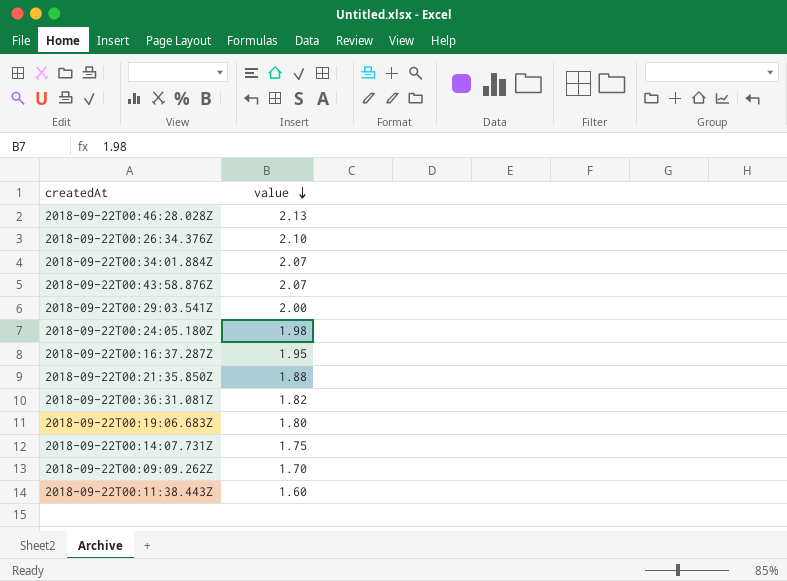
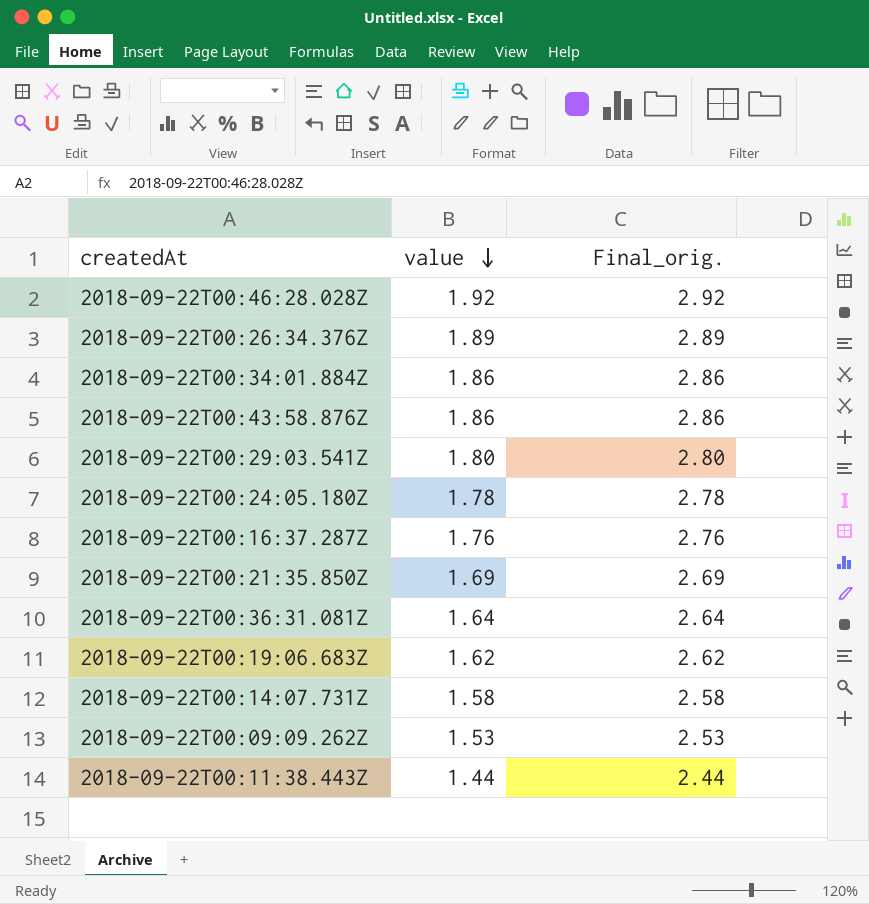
column Final_orig. | formula: none -> [value] + 1
2018-09-22T00:46:28.028Z | value: 2.13 -> 1.92
2018-09-22T00:26:34.376Z | value: 2.10 -> 1.89
2018-09-22T00:34:01.884Z | value: 2.07 -> 1.86
2018-09-22T00:43:58.876Z | value: 2.07 -> 1.86
2018-09-22T00:29:03.541Z | value: 2.00 -> 1.80
2018-09-22T00:24:05.180Z | value: 1.98 -> 1.78
2018-09-22T00:16:37.287Z | value: 1.95 -> 1.76
2018-09-22T00:21:35.850Z | value: 1.88 -> 1.69
2018-09-22T00:36:31.081Z | value: 1.82 -> 1.64
2018-09-22T00:19:06.683Z | value: 1.80 -> 1.62
2018-09-22T00:14:07.731Z | value: 1.75 -> 1.58
2018-09-22T00:09:09.262Z | value: 1.70 -> 1.53
2018-09-22T00:11:38.443Z | value: 1.60 -> 1.44

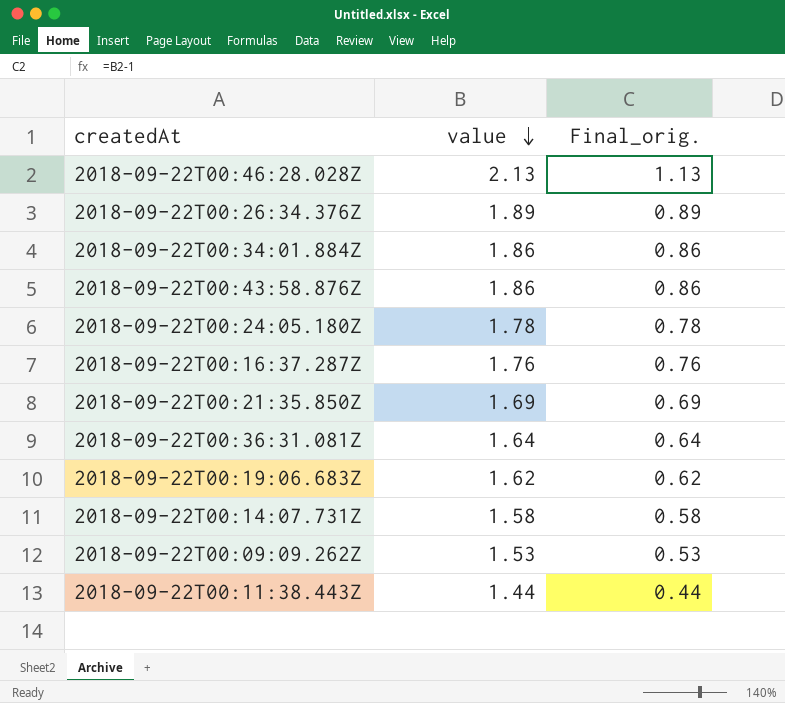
column Final_orig. | formula: [value] + 1 -> [value] - 1
row 2018-09-22T00:29:03.541Z: 1.80 | 2.80 -> none
2018-09-22T00:46:28.028Z | value: 1.92 -> 2.13

